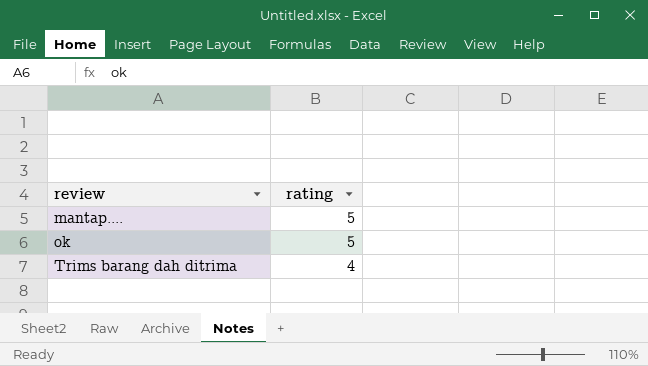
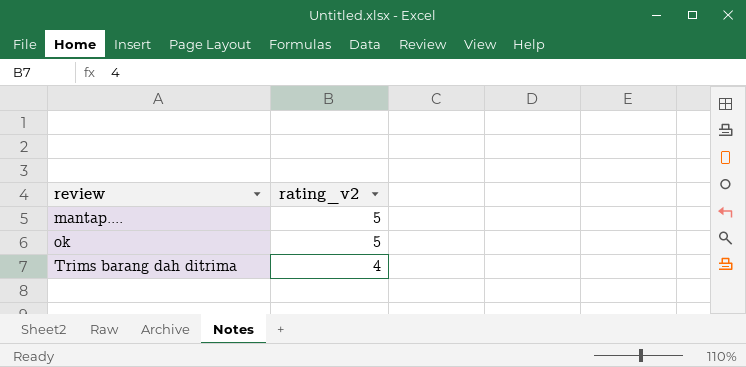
column name: rating -> rating_v2

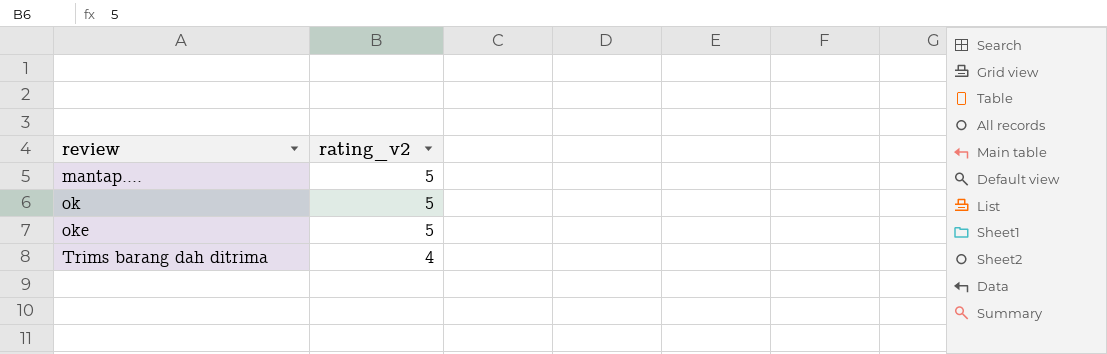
row oke: none -> 5

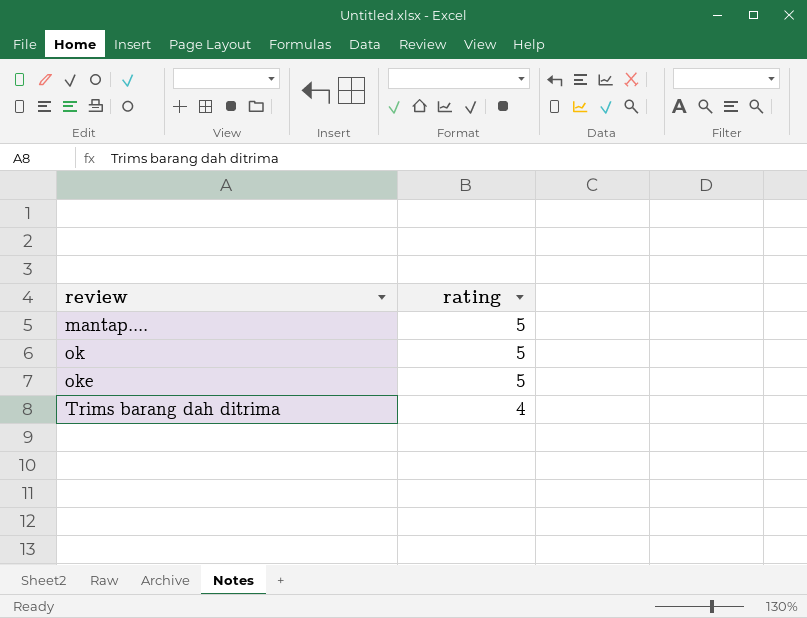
column name: rating_v2 -> rating

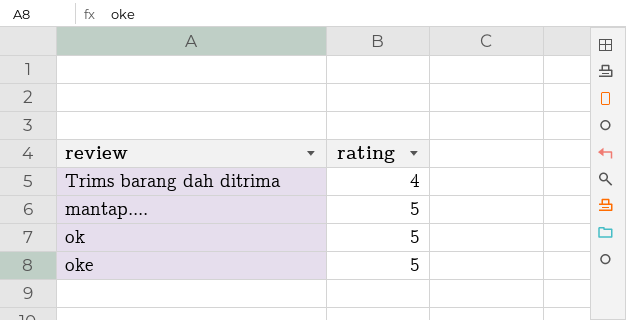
row order: review ascending -> rating ascending

